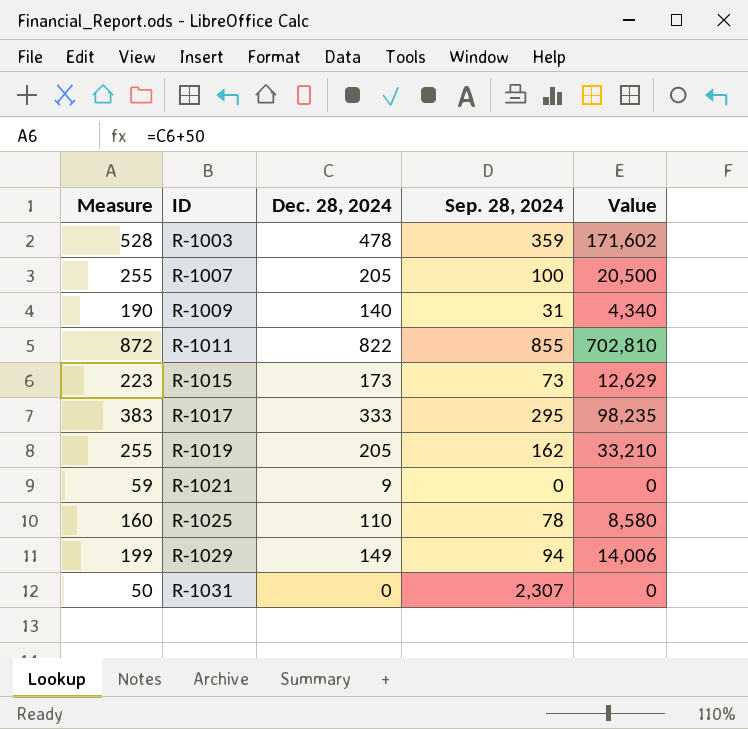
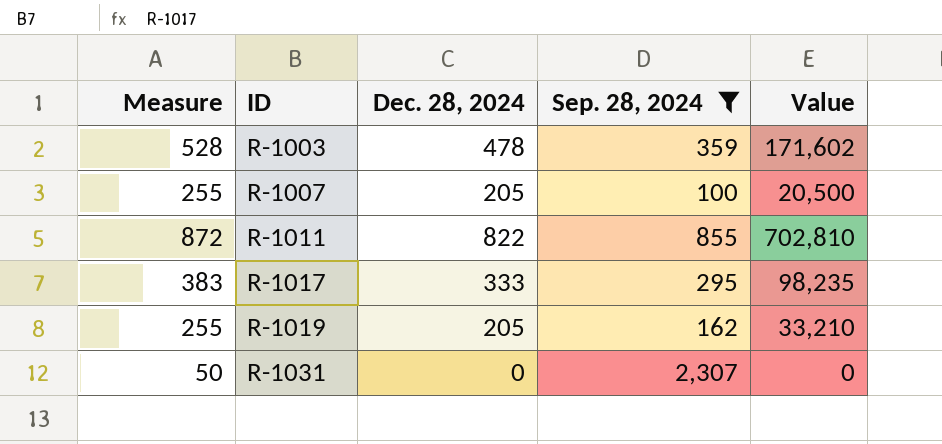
filter: none -> Sep. 28, 2024 >= 100

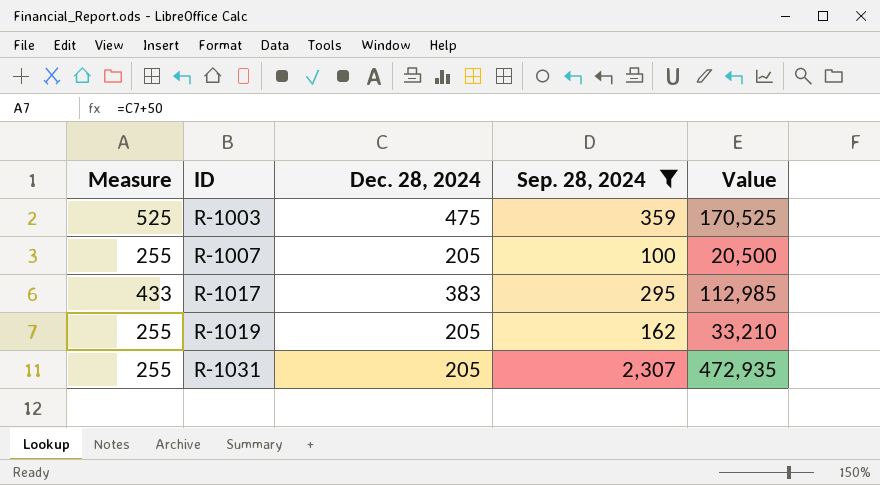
row R-1011: 872 | 822 | 855 | 702,810 -> none
R-1003 | Measure: 528 -> 525
R-1003 | Dec. 28, 2024: 478 -> 475
R-1003 | Value: 171,602 -> 170,525
R-1017 | Measure: 383 -> 433
R-1017 | Dec. 28, 2024: 333 -> 383
R-1017 | Value: 98,235 -> 112,985
R-1031 | Measure: 50 -> 255
R-1031 | Dec. 28, 2024: 0 -> 205
R-1031 | Value: 0 -> 472,935

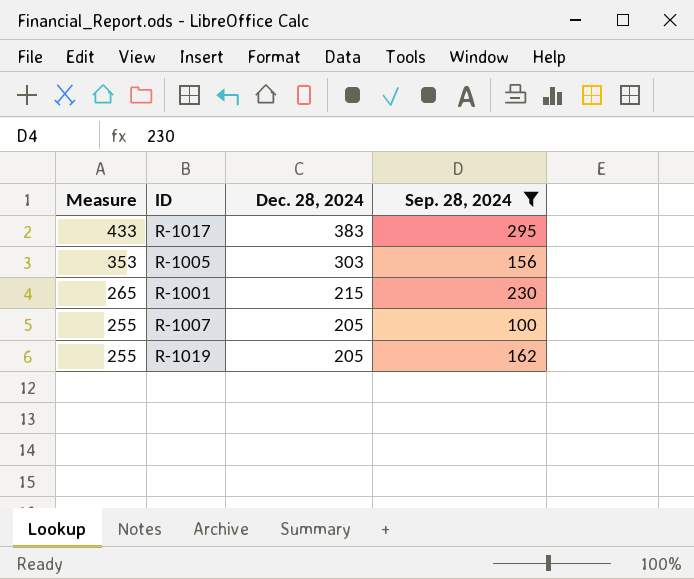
row order: ID ascending -> Measure descending
column Value | formula: [Dec. 28, 2024] * [Sep. 28, 2024] -> none
row R-1003: 525 | 475 | 359 | 170,525 -> none
row R-1031: 255 | 205 | 2,307 | 472,935 -> none
row R-1005: none -> 353 | 303 | 156
row R-1001: none -> 265 | 215 | 230

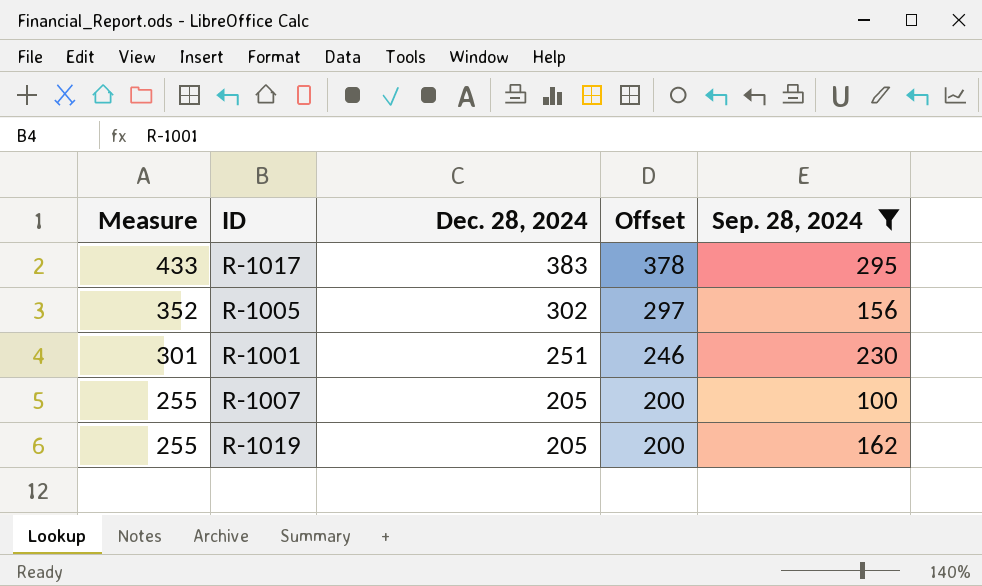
column Offset | formula: none -> [Dec. 28, 2024] - 5
R-1005 | Measure: 353 -> 352
R-1005 | Dec. 28, 2024: 303 -> 302
R-1001 | Measure: 265 -> 301
R-1001 | Dec. 28, 2024: 215 -> 251

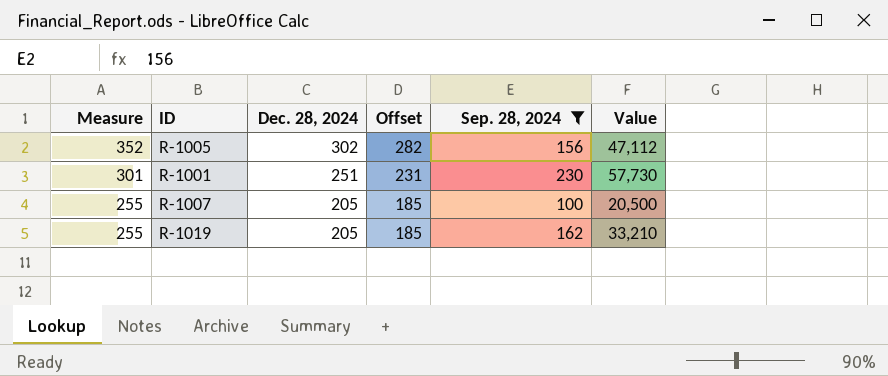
column Offset | formula: [Dec. 28, 2024] - 5 -> [Dec. 28, 2024] - 20
column Value | formula: none -> [Dec. 28, 2024] * [Sep. 28, 2024]
row R-1017: 433 | 383 | 378 | 295 -> none

